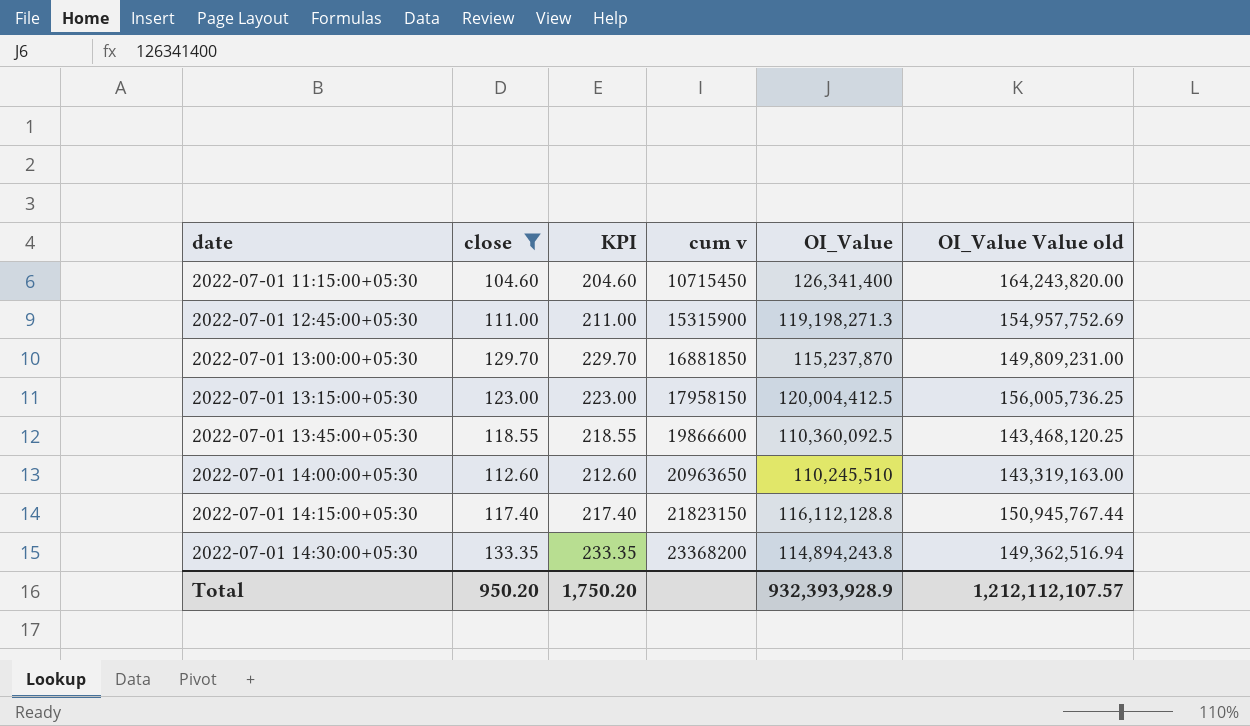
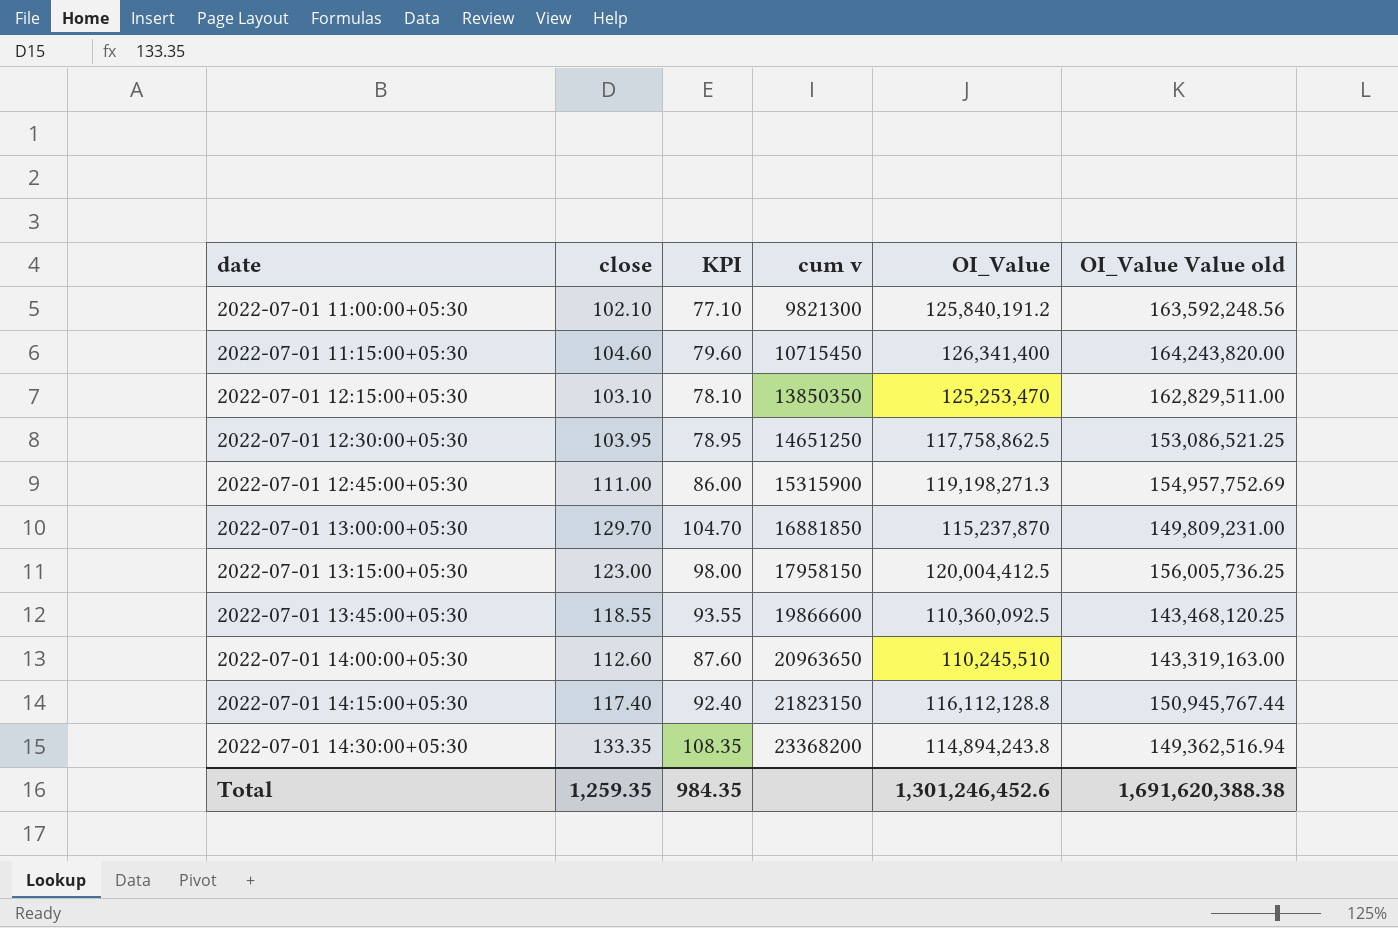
filter: close >= 104.60 -> none
column KPI | formula: [close] + 100 -> [close] - 25
Total | close: 950.20 -> 1,259.35
Total | KPI: 1,750.20 -> 984.35
Total | OI_Value: 932,393,928.9 -> 1,301,246,452.6
Total | OI_Value Value old: 1,212,112,107.57 -> 1,691,620,388.38

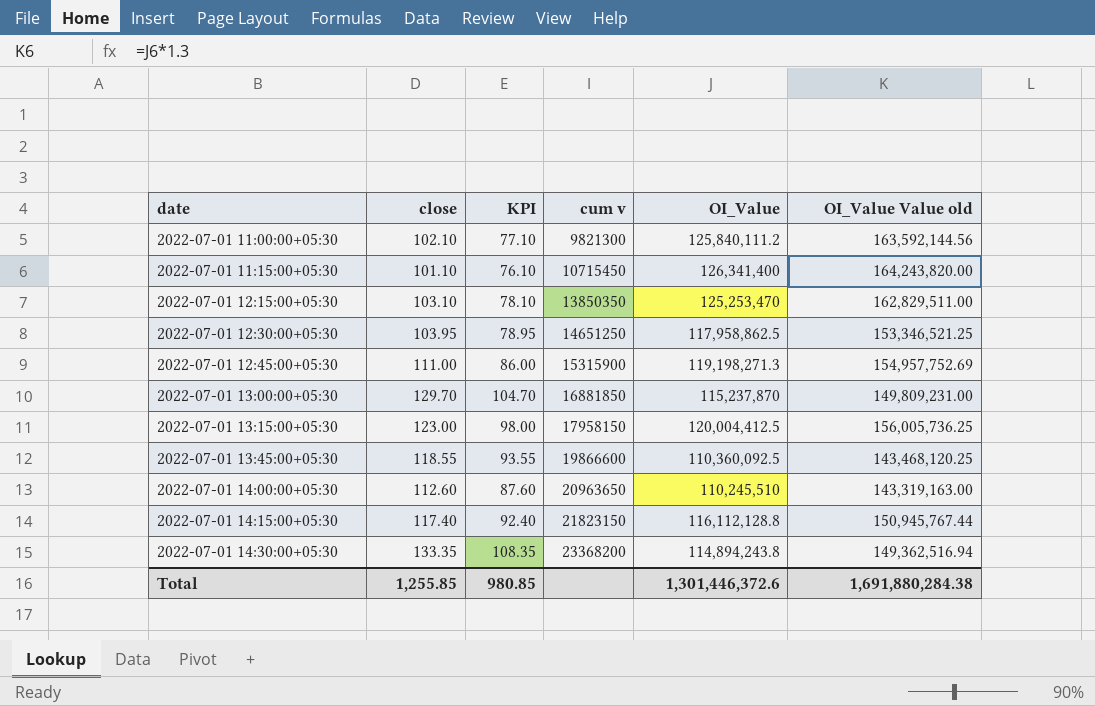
2022-07-01 11:00:00+05:30 | OI_Value: 125,840,191.2 -> 125,840,111.2
2022-07-01 11:00:00+05:30 | OI_Value Value old: 163,592,248.56 -> 163,592,144.56
2022-07-01 11:15:00+05:30 | close: 104.60 -> 101.10
2022-07-01 11:15:00+05:30 | KPI: 79.60 -> 76.10
2022-07-01 12:30:00+05:30 | OI_Value: 117,758,862.5 -> 117,958,862.5
2022-07-01 12:30:00+05:30 | OI_Value Value old: 153,086,521.25 -> 153,346,521.25
Total | close: 1,259.35 -> 1,255.85
Total | KPI: 984.35 -> 980.85
Total | OI_Value: 1,301,246,452.6 -> 1,301,446,372.6
Total | OI_Value Value old: 1,691,620,388.38 -> 1,691,880,284.38

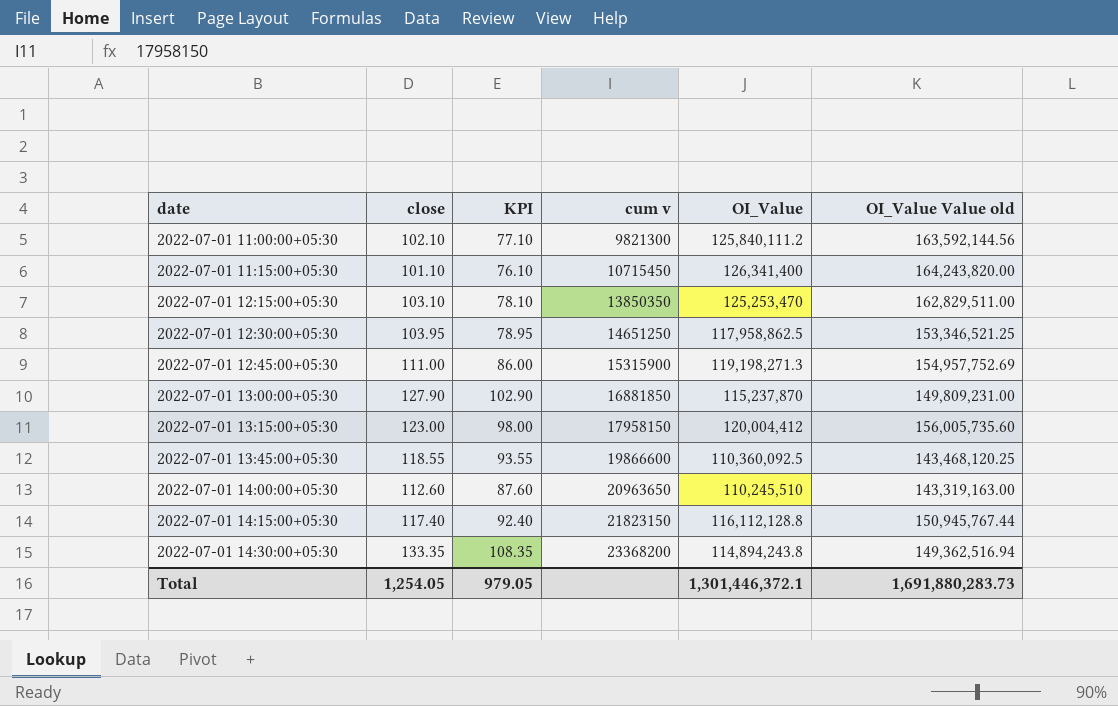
2022-07-01 13:00:00+05:30 | close: 129.70 -> 127.90
2022-07-01 13:00:00+05:30 | KPI: 104.70 -> 102.90
2022-07-01 13:15:00+05:30 | OI_Value: 120,004,412.5 -> 120,004,412
2022-07-01 13:15:00+05:30 | OI_Value Value old: 156,005,736.25 -> 156,005,735.60
Total | close: 1,255.85 -> 1,254.05
Total | KPI: 980.85 -> 979.05
Total | OI_Value: 1,301,446,372.6 -> 1,301,446,372.1
Total | OI_Value Value old: 1,691,880,284.38 -> 1,691,880,283.73

